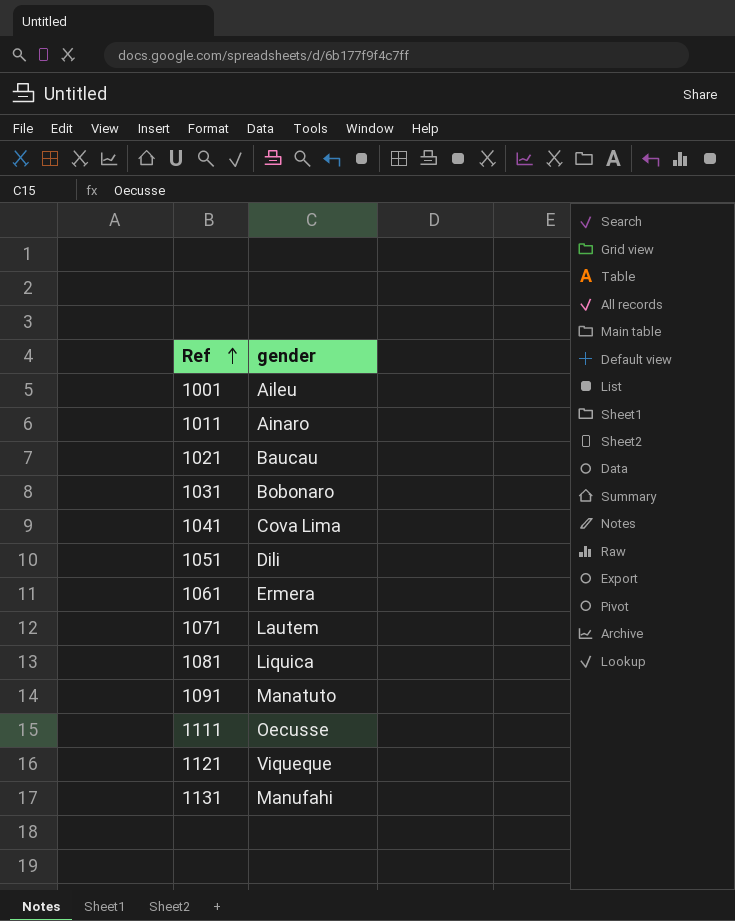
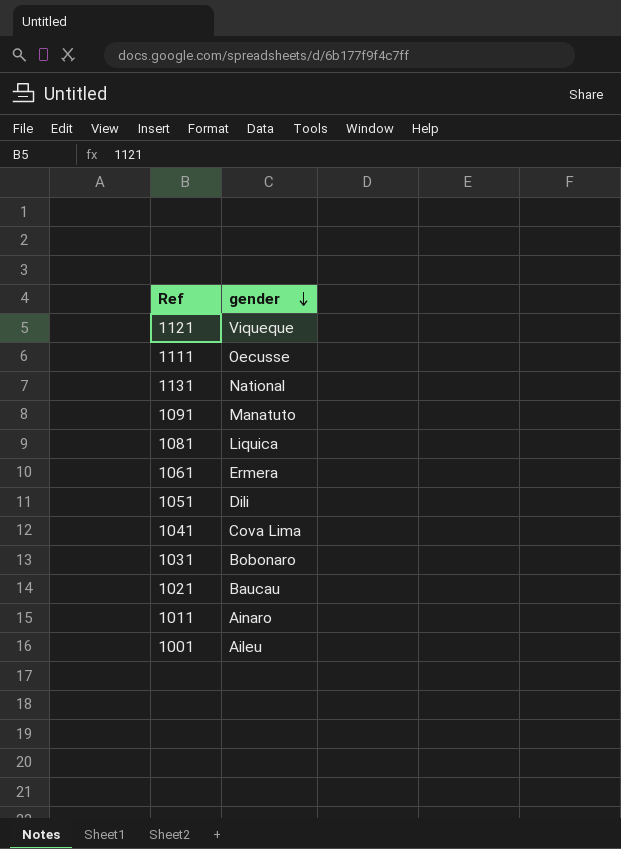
row order: Ref ascending -> gender descending
row 1071: Lautem -> none
1131 | gender: Manufahi -> National

